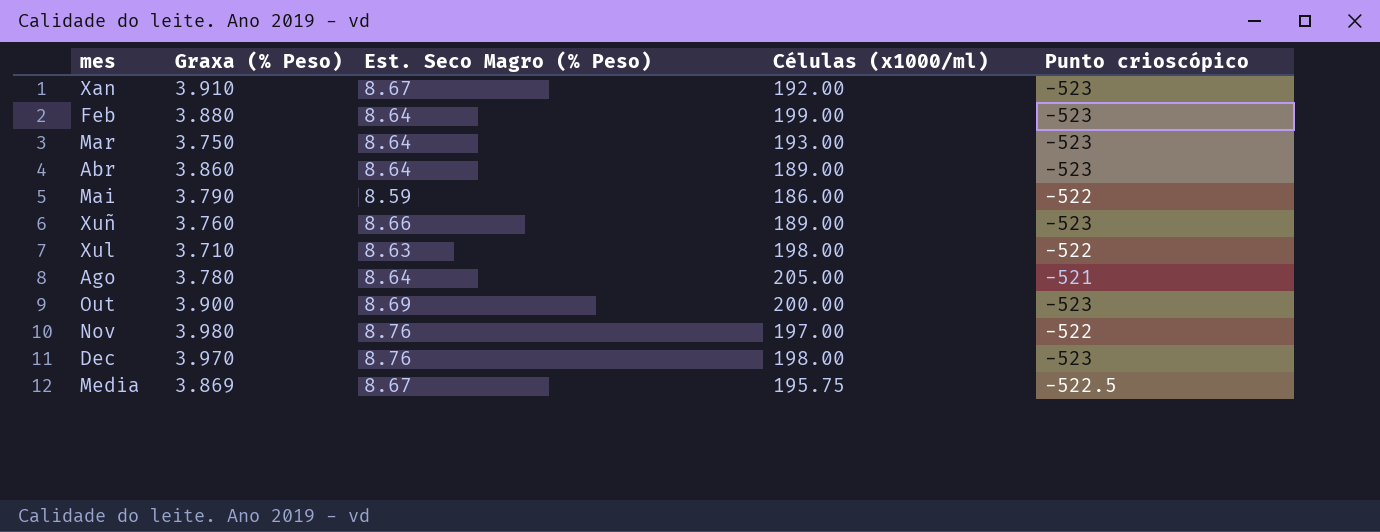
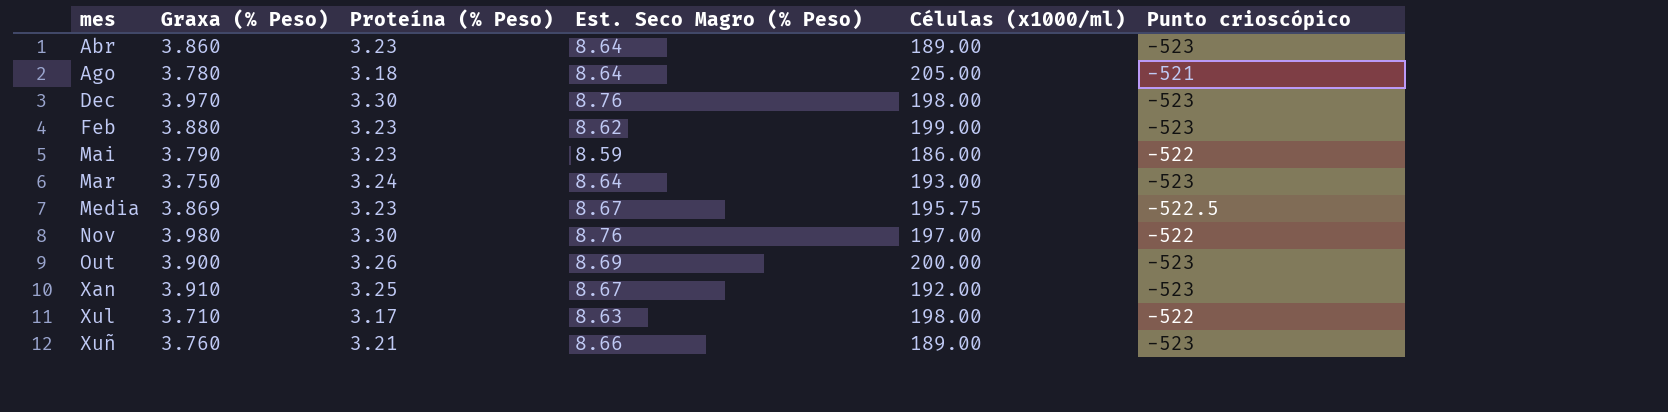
row order: none -> mes ascending
column Proteína (% Peso) | position: none -> 3
Feb | Est. Seco Magro (% Peso): 8.64 -> 8.62

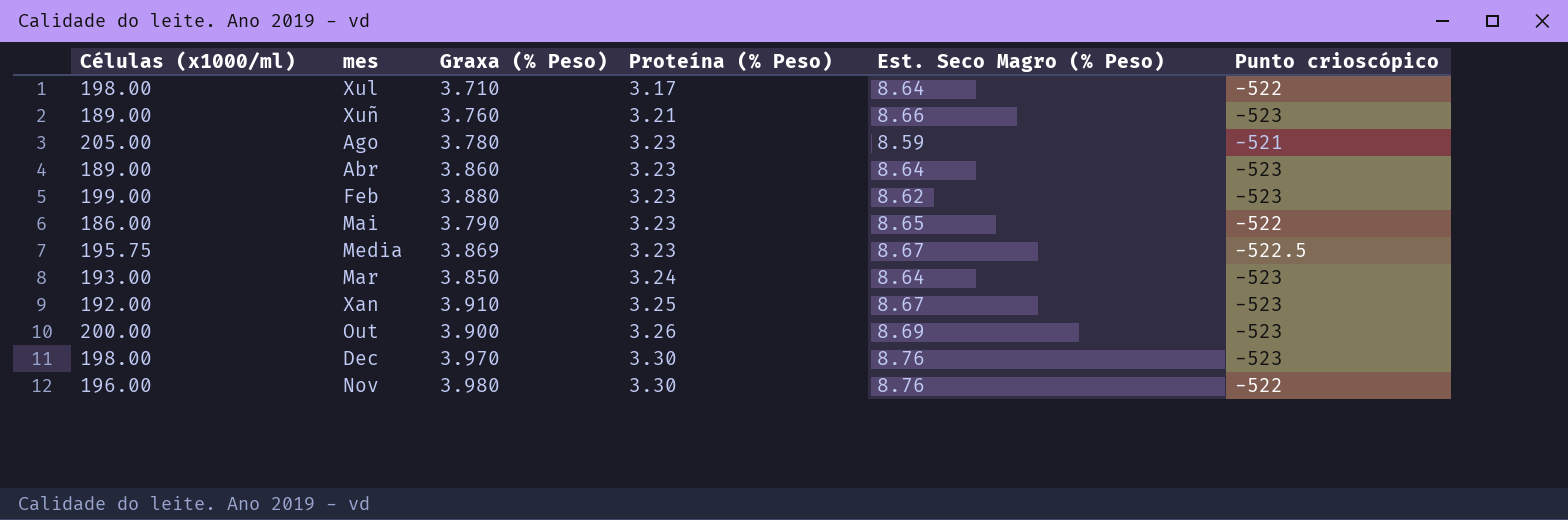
row order: mes ascending -> Proteína (% Peso) ascending
column Células (x1000/ml) | position: 5 -> 1
Xul | Est. Seco Magro (% Peso): 8.63 -> 8.64
Ago | Proteína (% Peso): 3.18 -> 3.23
Ago | Est. Seco Magro (% Peso): 8.64 -> 8.59
Mai | Est. Seco Magro (% Peso): 8.59 -> 8.65
Mar | Graxa (% Peso): 3.750 -> 3.850
Nov | Células (x1000/ml): 197.00 -> 196.00

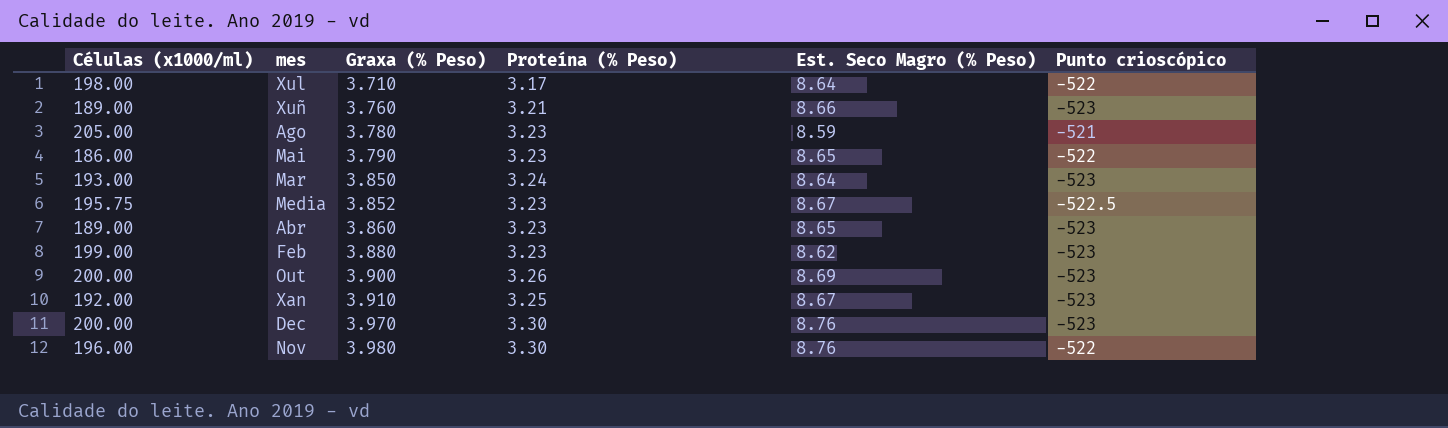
row order: Proteína (% Peso) ascending -> Graxa (% Peso) ascending
Media | Graxa (% Peso): 3.869 -> 3.852
Abr | Est. Seco Magro (% Peso): 8.64 -> 8.65
Dec | Células (x1000/ml): 198.00 -> 200.00

